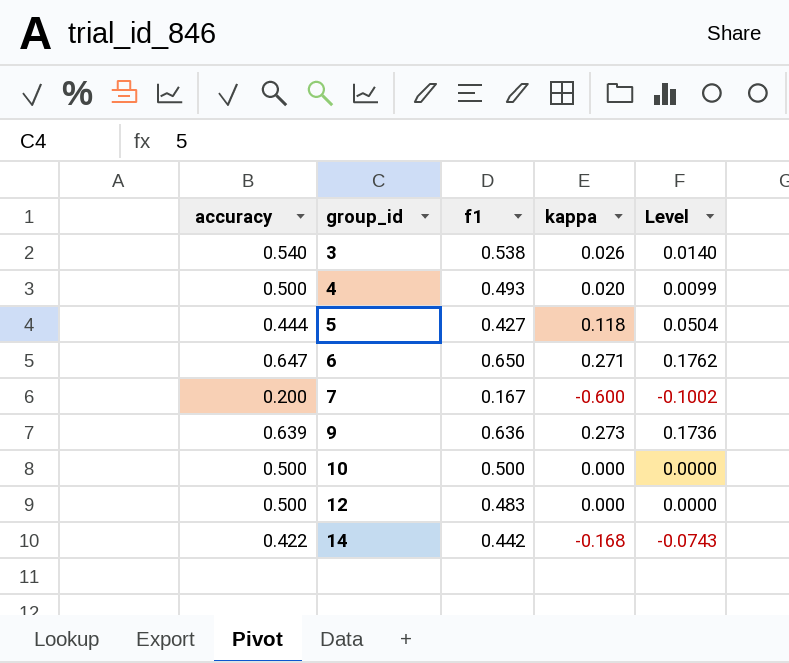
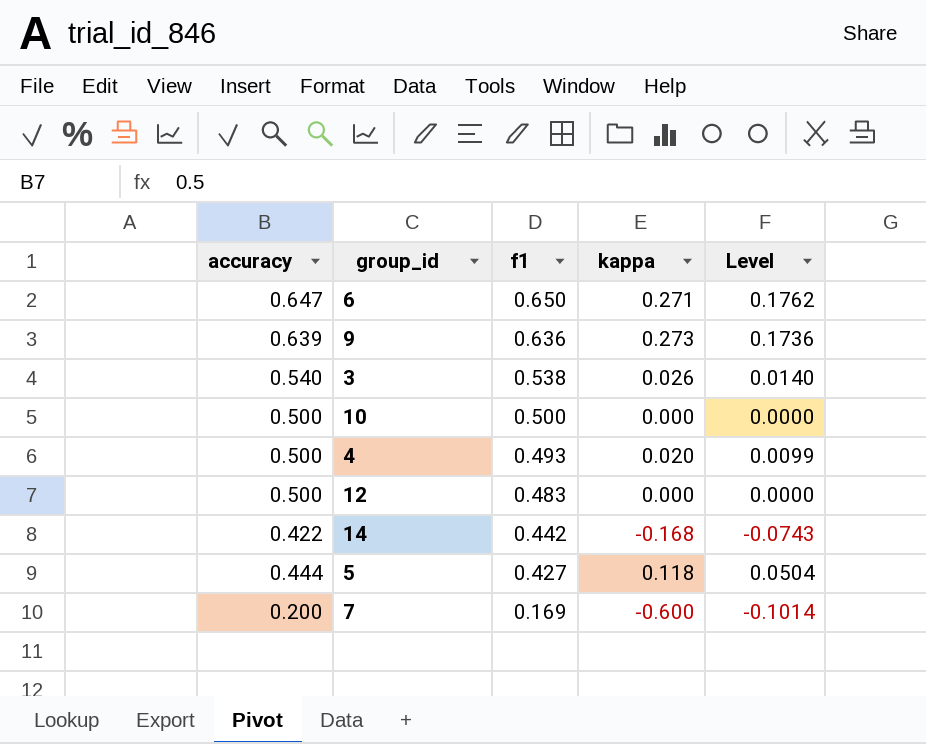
row order: group_id ascending -> f1 descending
7 | f1: 0.167 -> 0.169
7 | Level: -0.1002 -> -0.1014

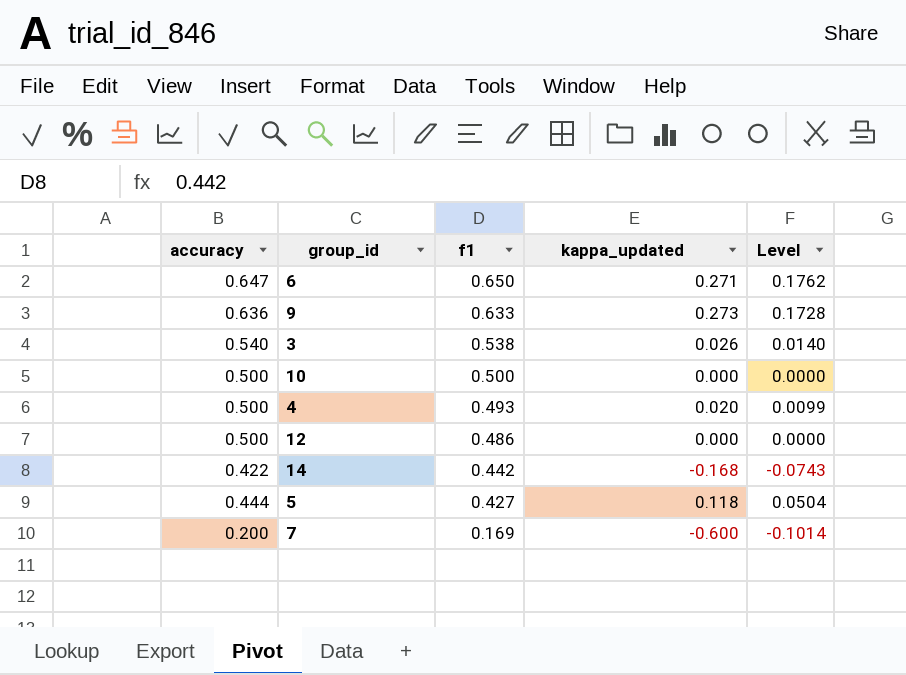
column name: kappa -> kappa_updated
9 | accuracy: 0.639 -> 0.636
9 | f1: 0.636 -> 0.633
9 | Level: 0.1736 -> 0.1728
12 | f1: 0.483 -> 0.486

